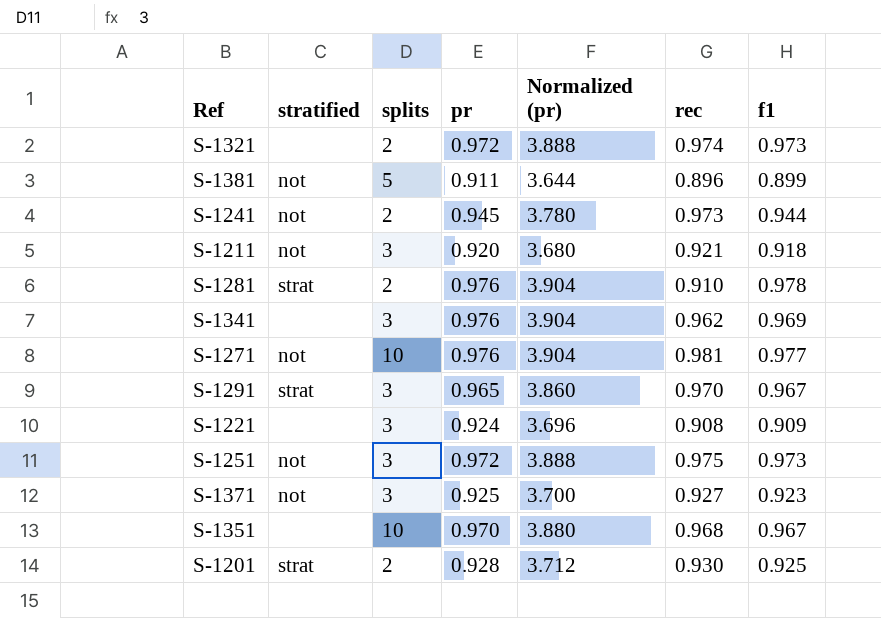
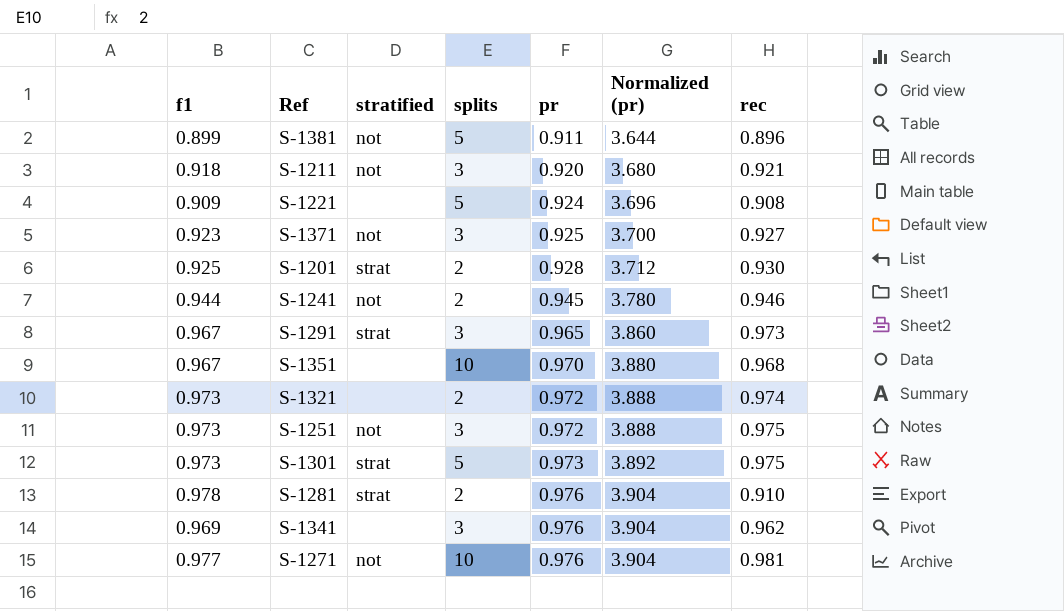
row order: none -> pr ascending
column f1 | position: 7 -> 1
S-1221 | splits: 3 -> 5
S-1241 | rec: 0.973 -> 0.946
S-1291 | rec: 0.970 -> 0.973
row S-1301: none -> 0.973 | strat | 5 | 0.973 | 3.892 | 0.975

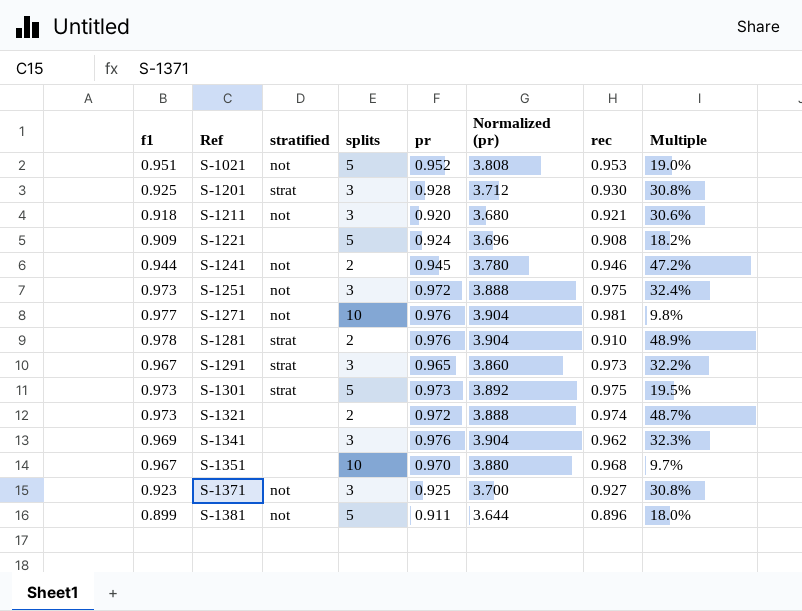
row order: pr ascending -> Ref ascending
column Multiple | formula: none -> [f1] / [splits]
row S-1021: none -> 0.951 | not | 5 | 0.952 | 3.808 | 0.953 | 19.0%
S-1201 | splits: 2 -> 3

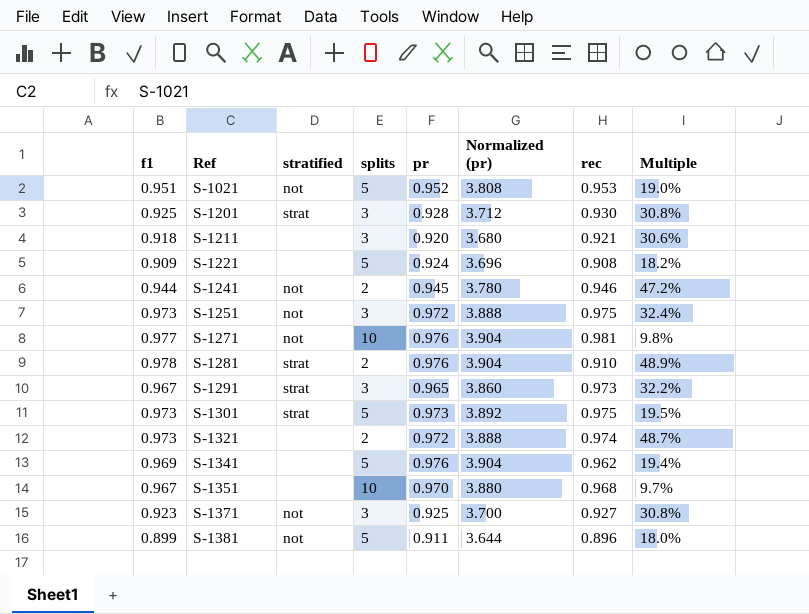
S-1211 | stratified: not -> none
S-1341 | splits: 3 -> 5
S-1341 | Multiple: 32.3% -> 19.4%

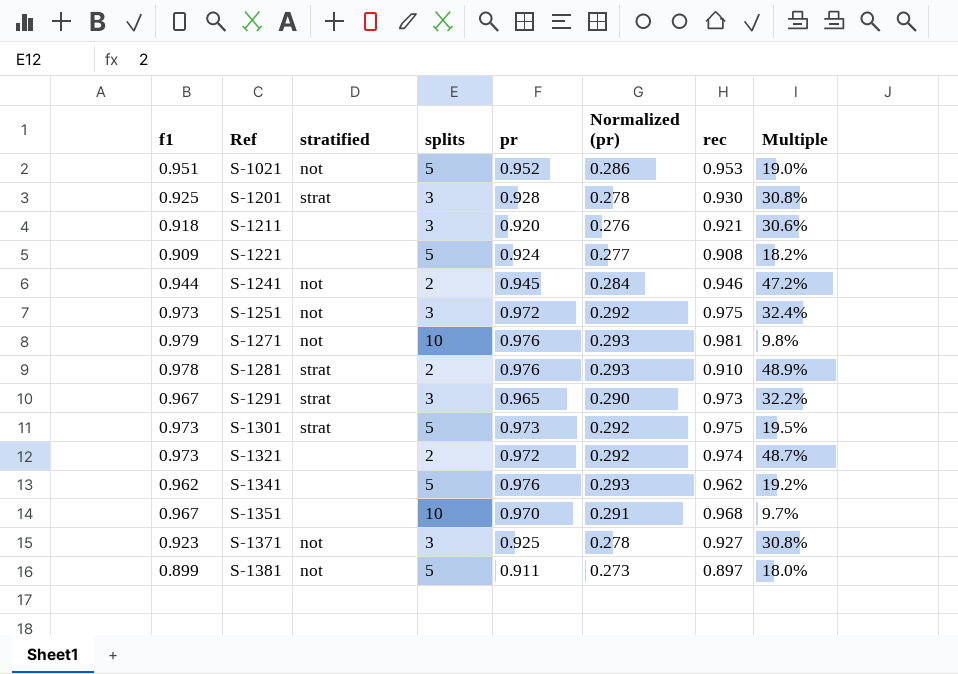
column Normalized (pr) | formula: [pr] * 4 -> [pr] * 0.3
S-1271 | f1: 0.977 -> 0.979
S-1341 | f1: 0.969 -> 0.962
S-1341 | Multiple: 19.4% -> 19.2%
S-1381 | rec: 0.896 -> 0.897

